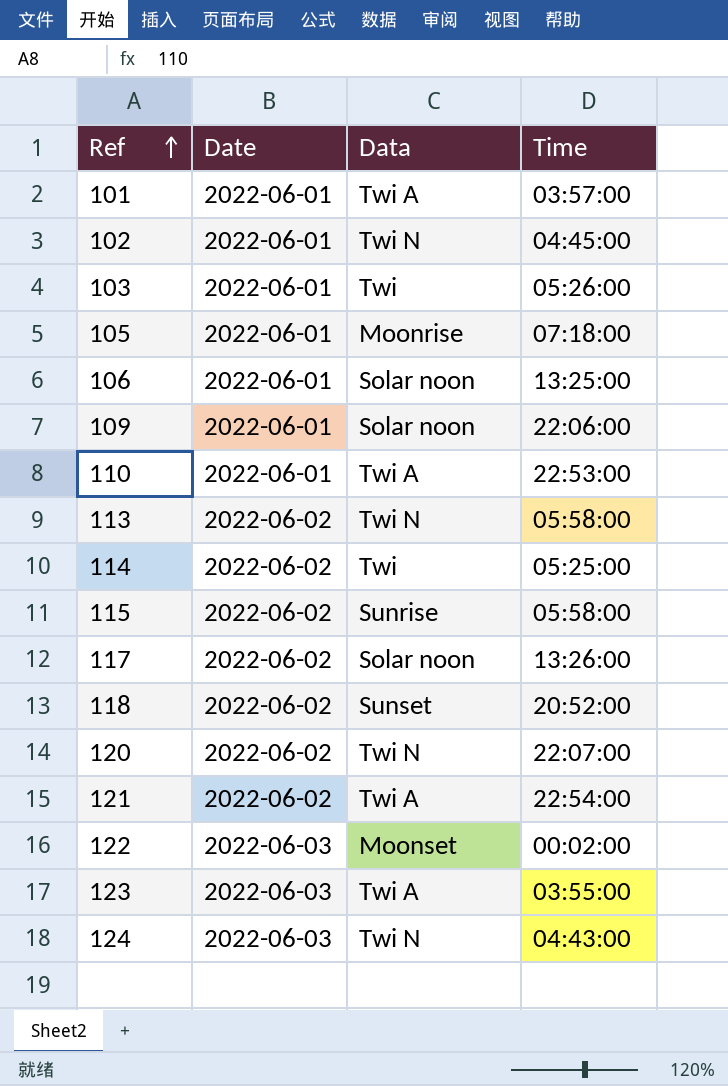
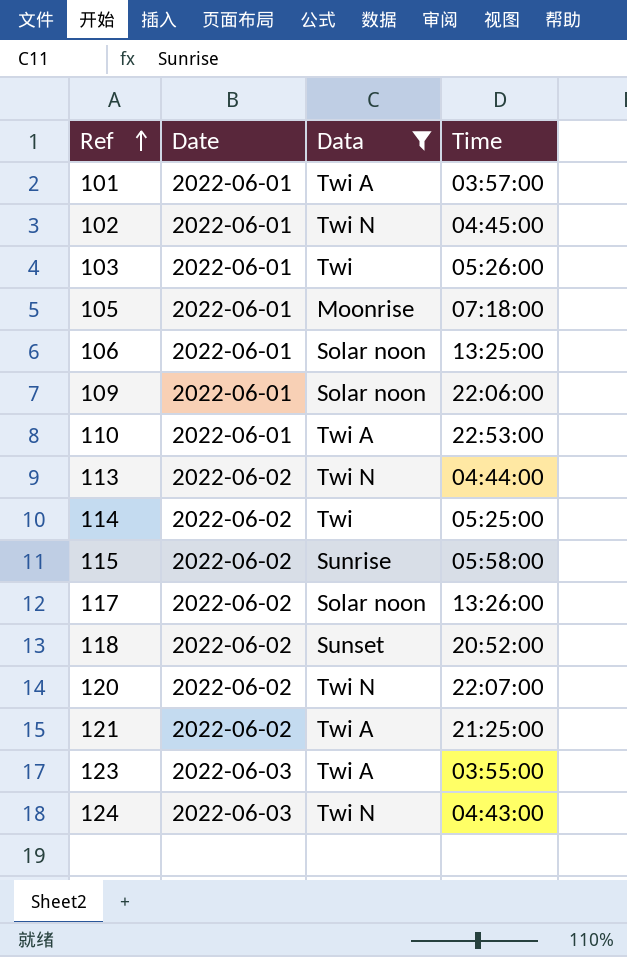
filter: none -> Data != Moonset
113 | Time: 05:58:00 -> 04:44:00
121 | Time: 22:54:00 -> 21:25:00

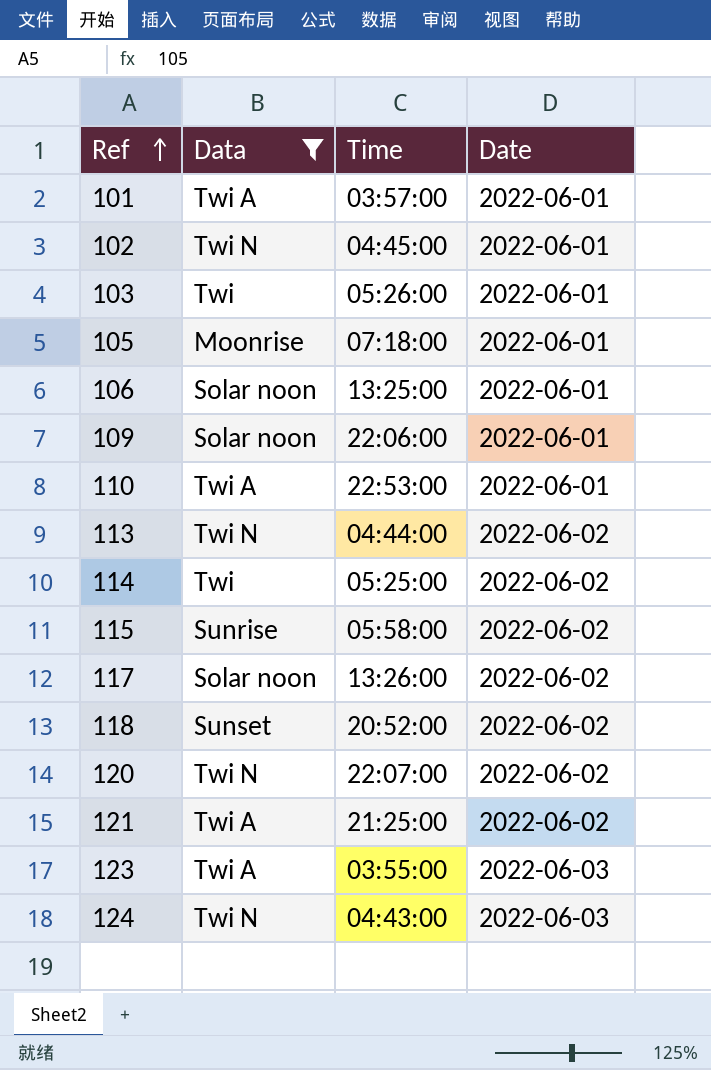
column Date | position: 2 -> 4

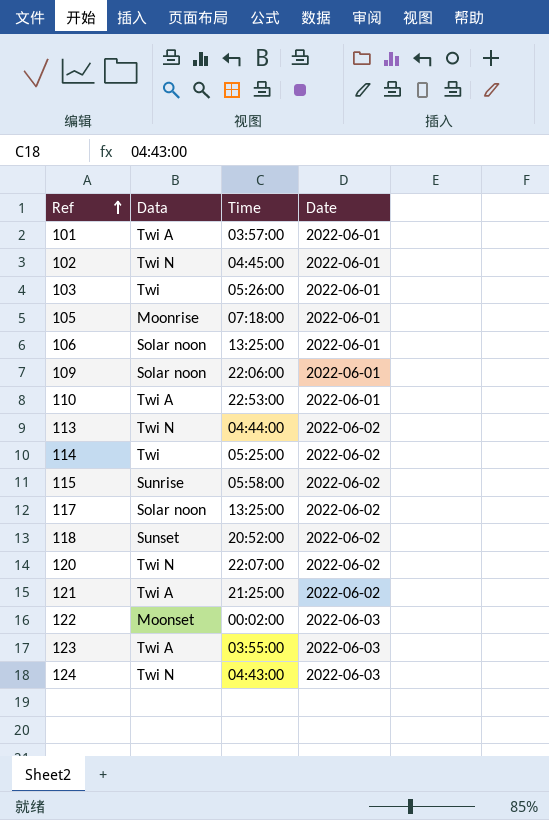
filter: Data != Moonset -> none
117 | Time: 13:26:00 -> 13:25:00

